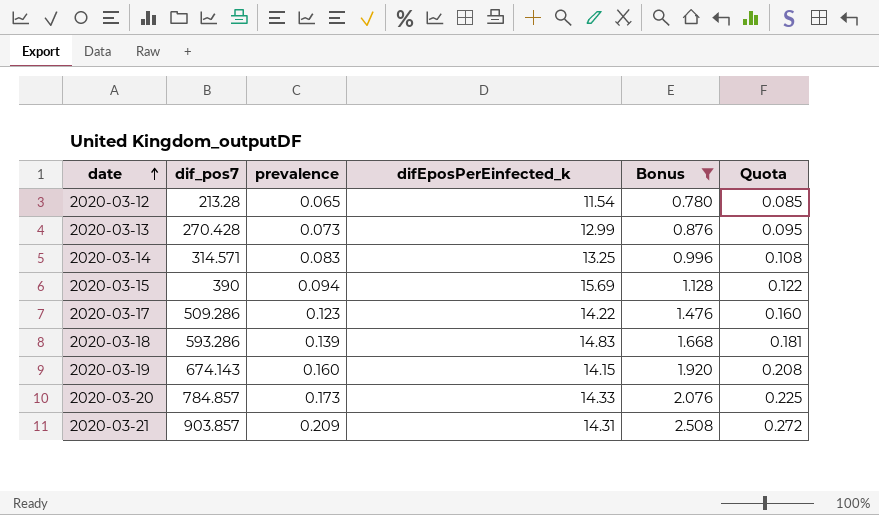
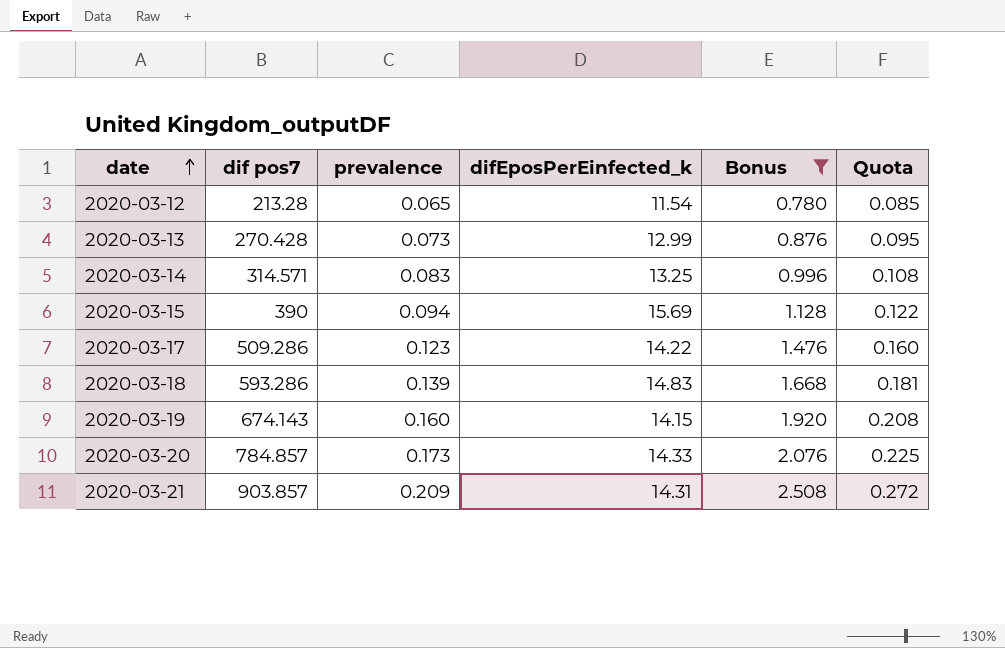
column name: dif_pos7 -> dif pos7

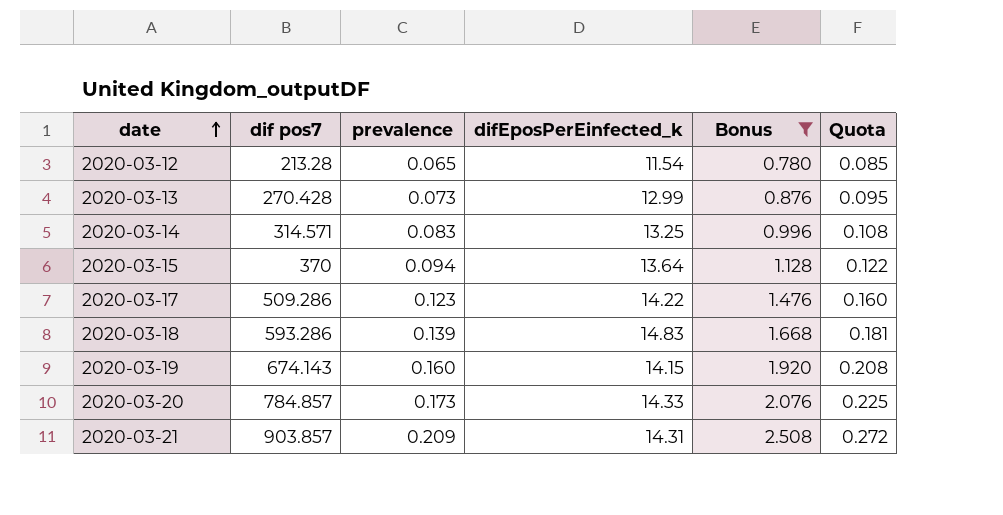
2020-03-15 | dif pos7: 390 -> 370
2020-03-15 | difEposPerEinfected_k: 15.69 -> 13.64

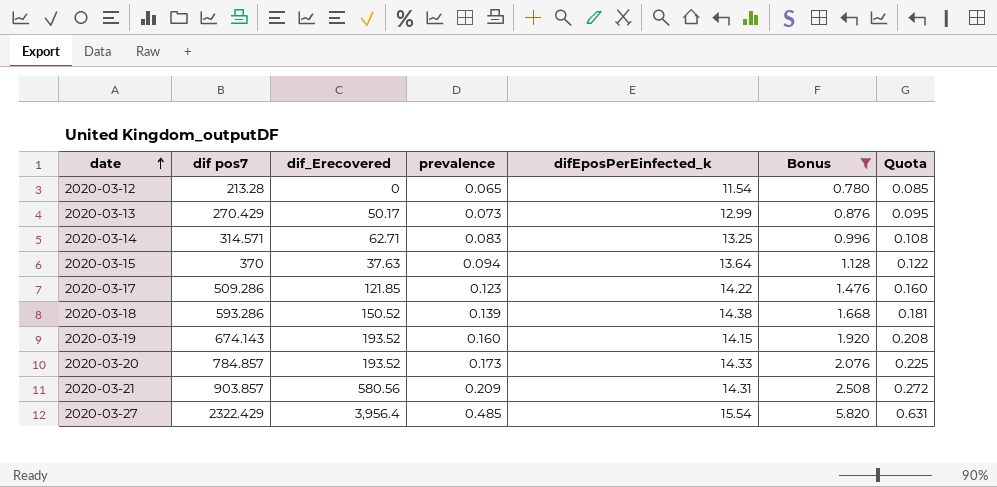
column dif_Erecovered | position: none -> 3
2020-03-13 | dif pos7: 270.428 -> 270.429
2020-03-18 | difEposPerEinfected_k: 14.83 -> 14.38
row 2020-03-27: none -> 2322.429 | 3,956.4 | 0.485 | 15.54 | 5.820 | 0.631

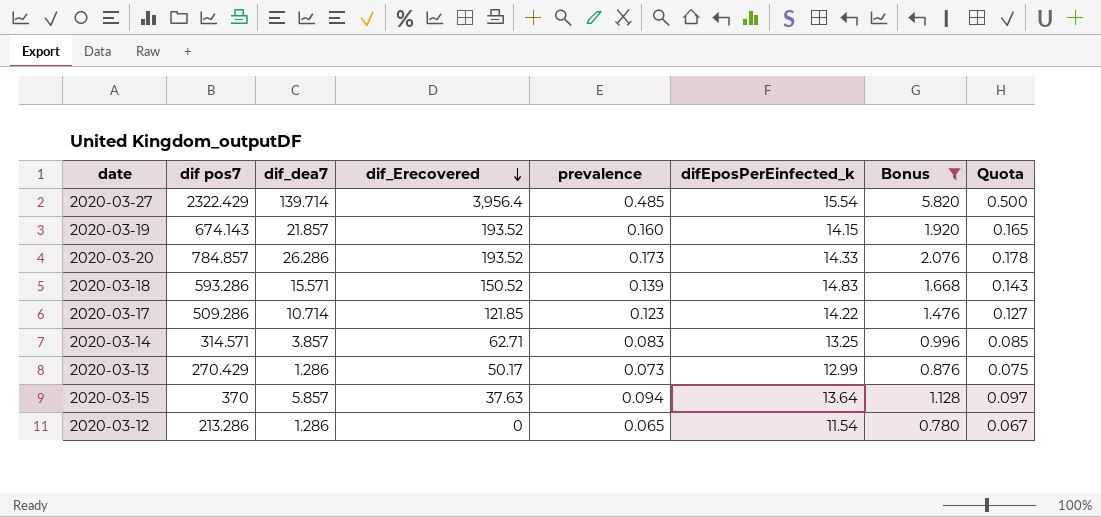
row order: date ascending -> dif_Erecovered descending
column dif_dea7 | position: none -> 3
column Quota | formula: [prevalence] * 1.3 -> [prevalence] * 1.03
row 2020-03-21: 903.857 | 580.56 | 0.209 | 14.31 | 2.508 | 0.272 -> none
2020-03-18 | difEposPerEinfected_k: 14.38 -> 14.83
2020-03-12 | dif pos7: 213.28 -> 213.286

